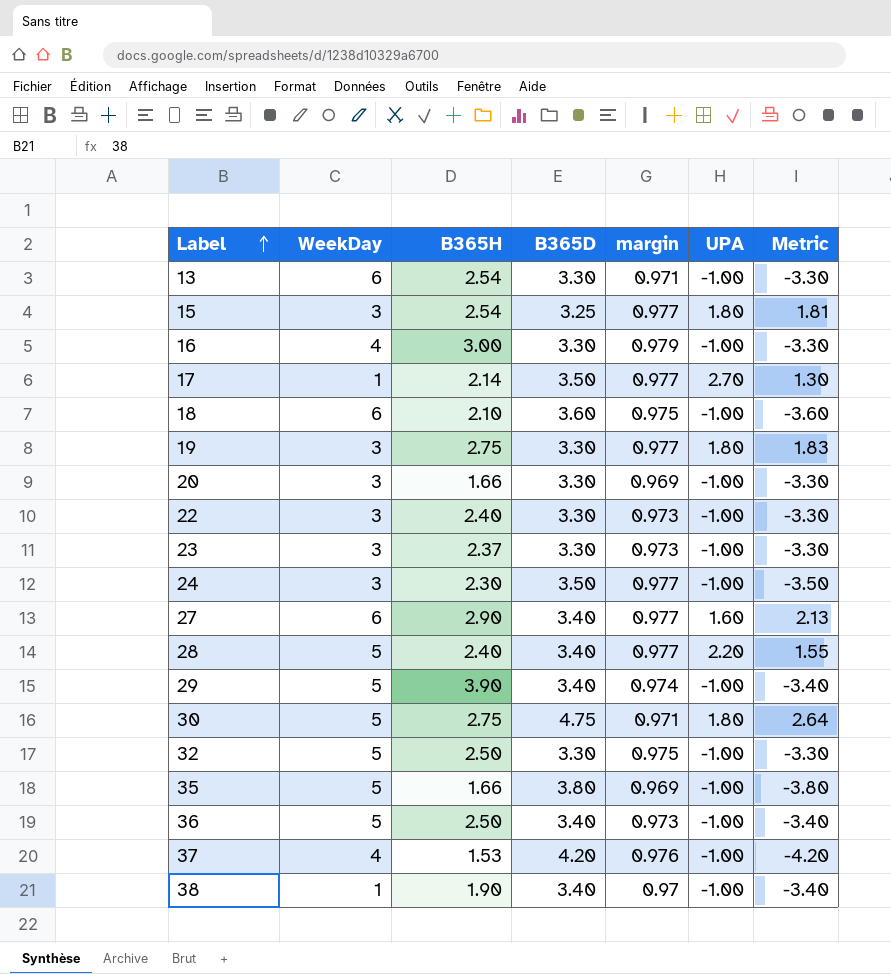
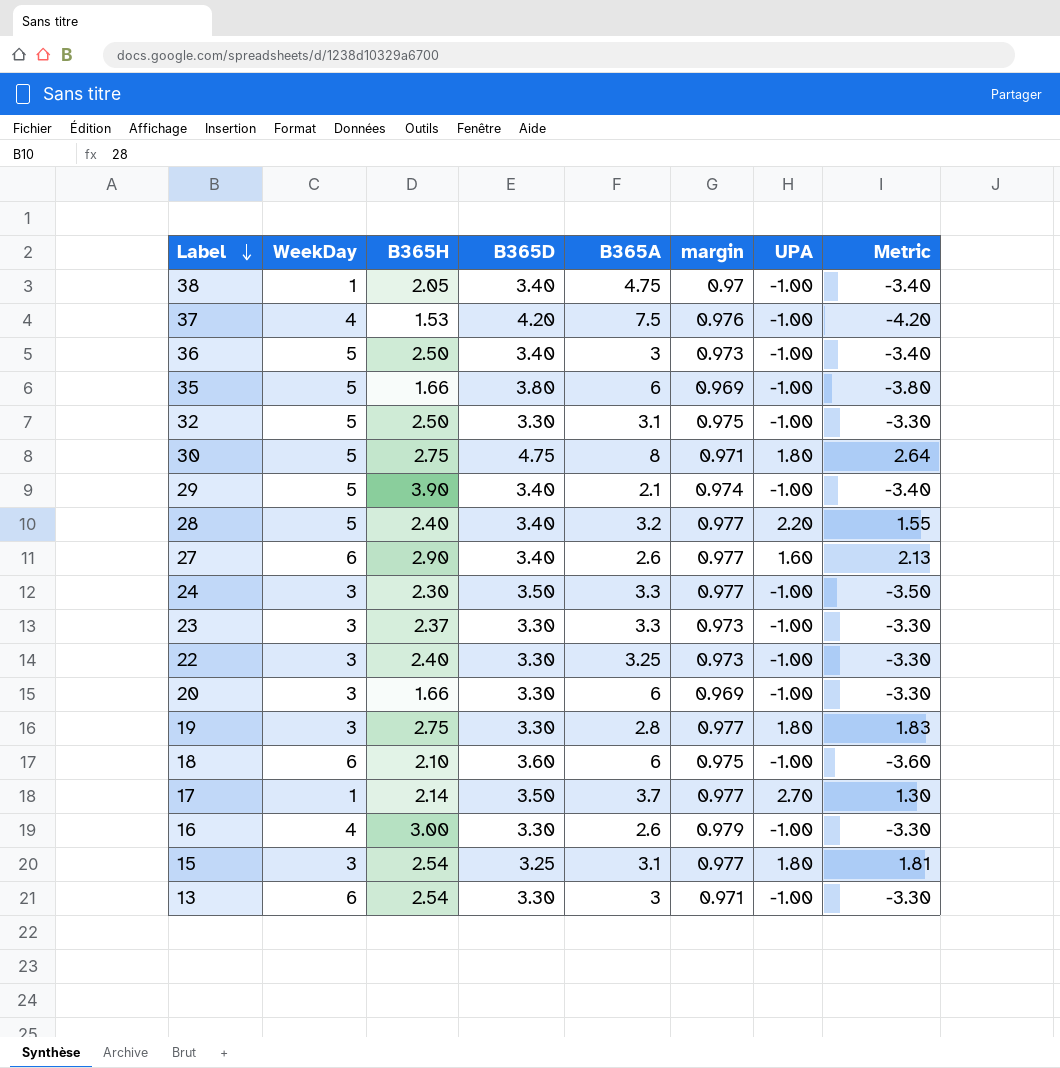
row order: Label ascending -> Label descending
column B365A | position: none -> 5
38 | B365H: 1.90 -> 2.05

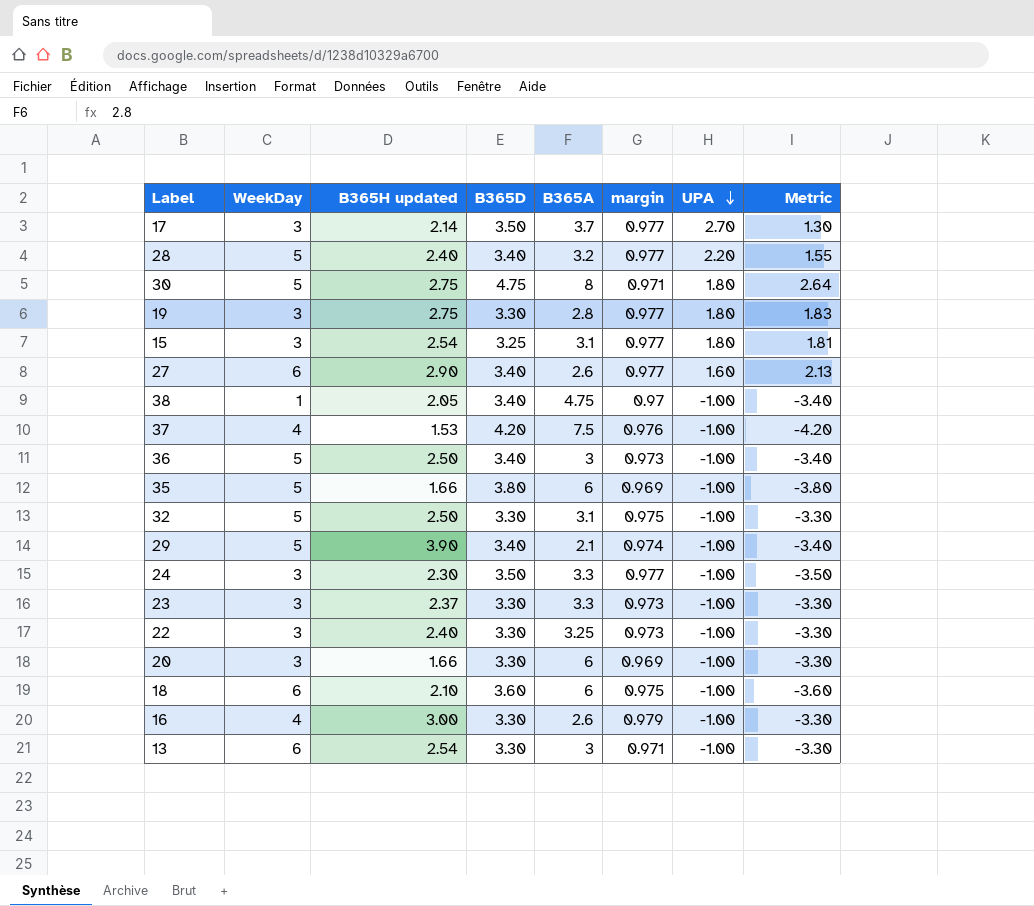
row order: Label descending -> UPA descending
column name: B365H -> B365H updated
17 | WeekDay: 1 -> 3

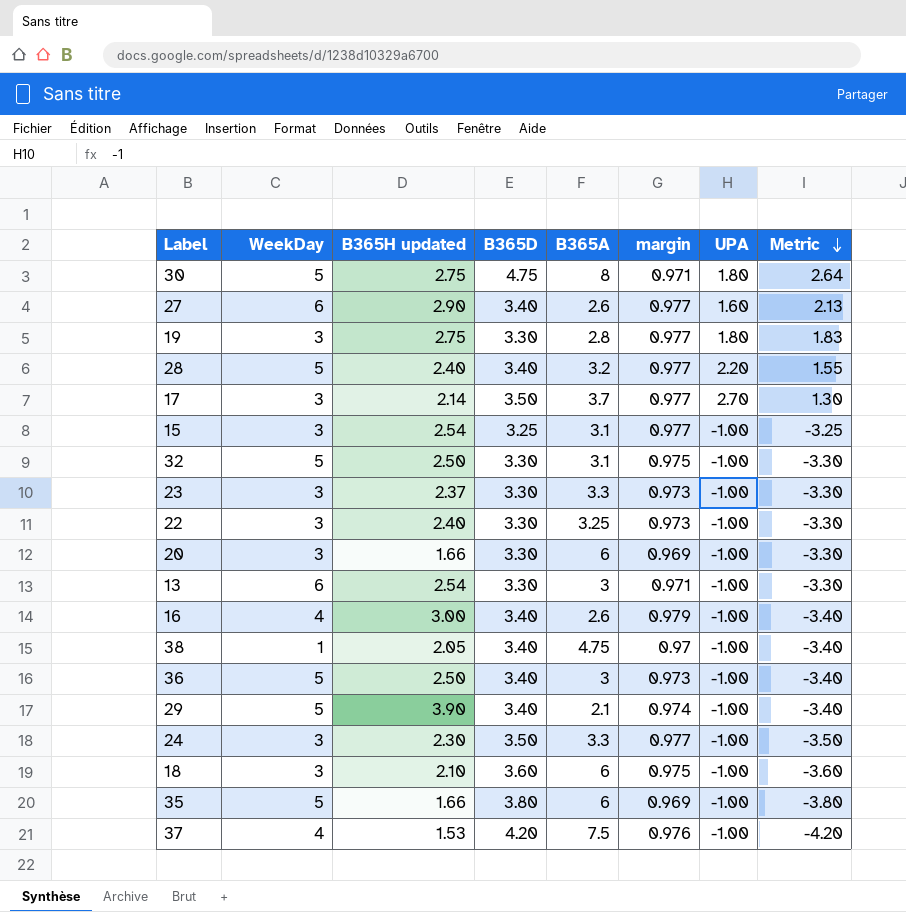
row order: UPA descending -> Metric descending
15 | UPA: 1.80 -> -1.00
15 | Metric: 1.81 -> -3.25
16 | B365D: 3.30 -> 3.40
16 | Metric: -3.30 -> -3.40
18 | WeekDay: 6 -> 3

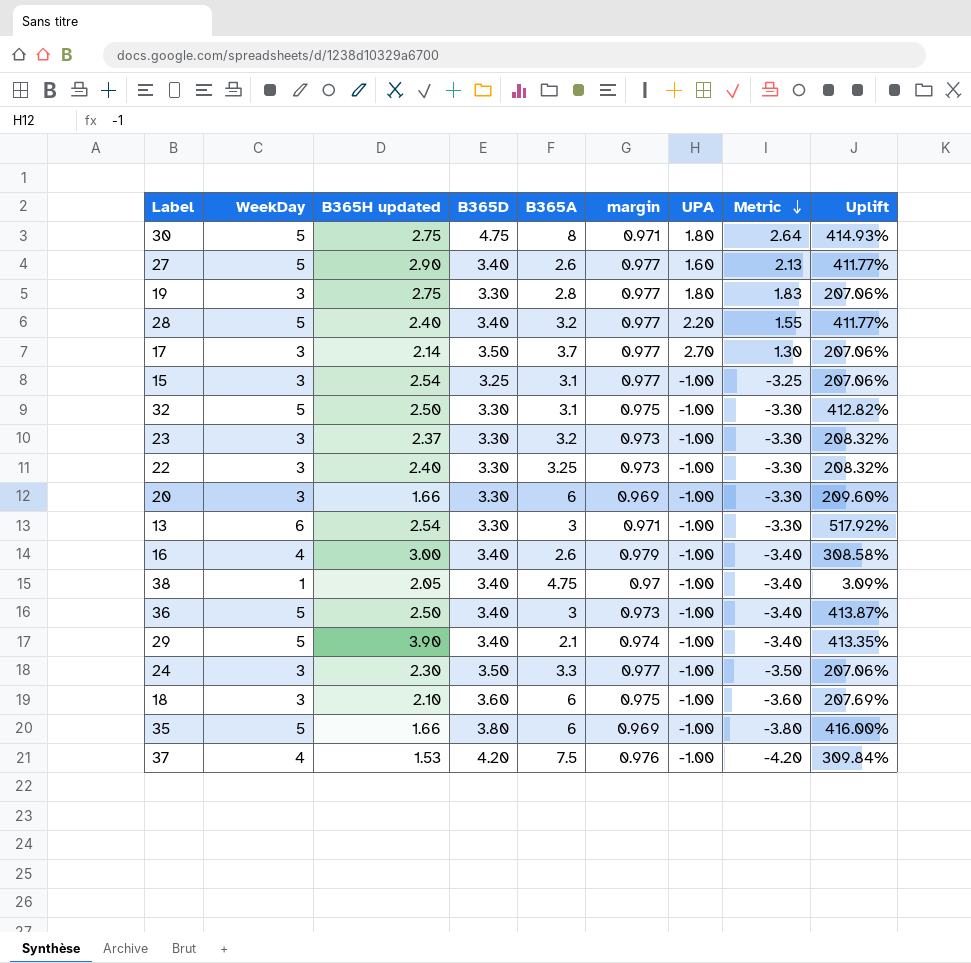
column Uplift | formula: none -> ([WeekDay] - [margin]) / [margin]
27 | WeekDay: 6 -> 5
23 | B365A: 3.3 -> 3.2

